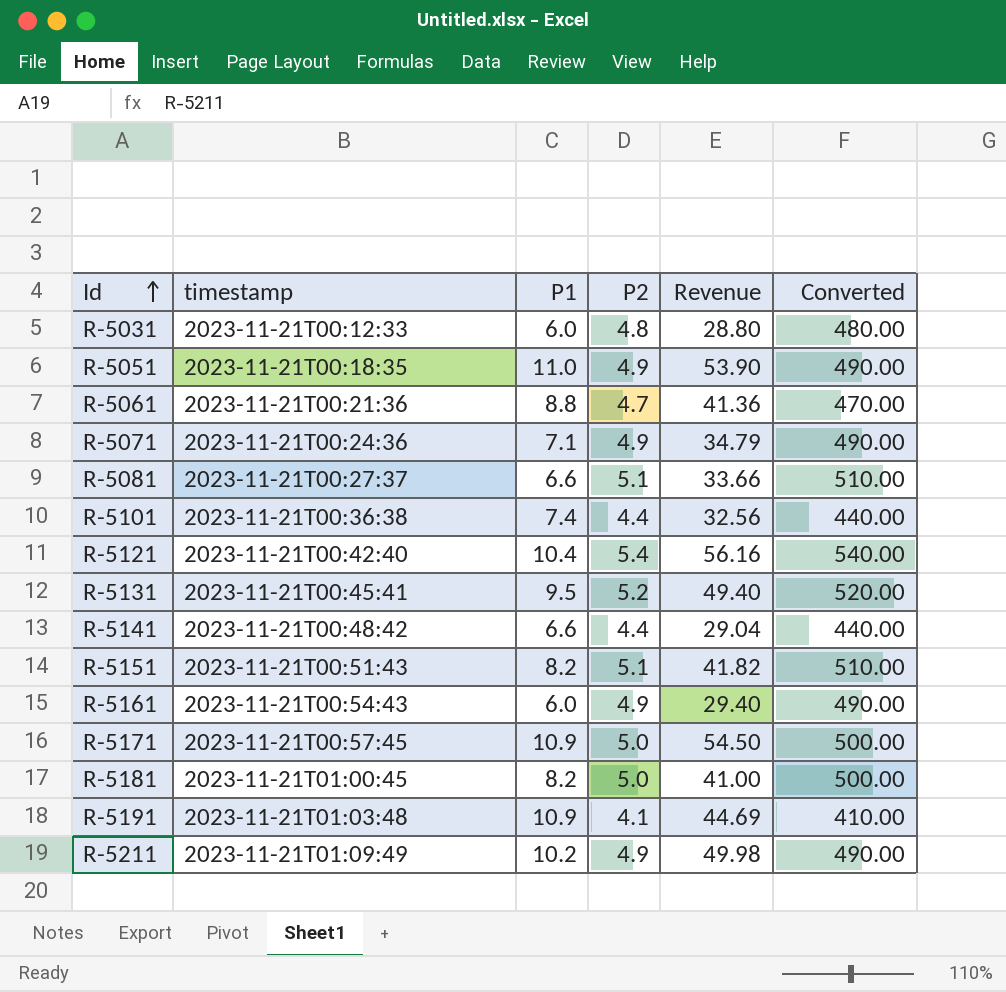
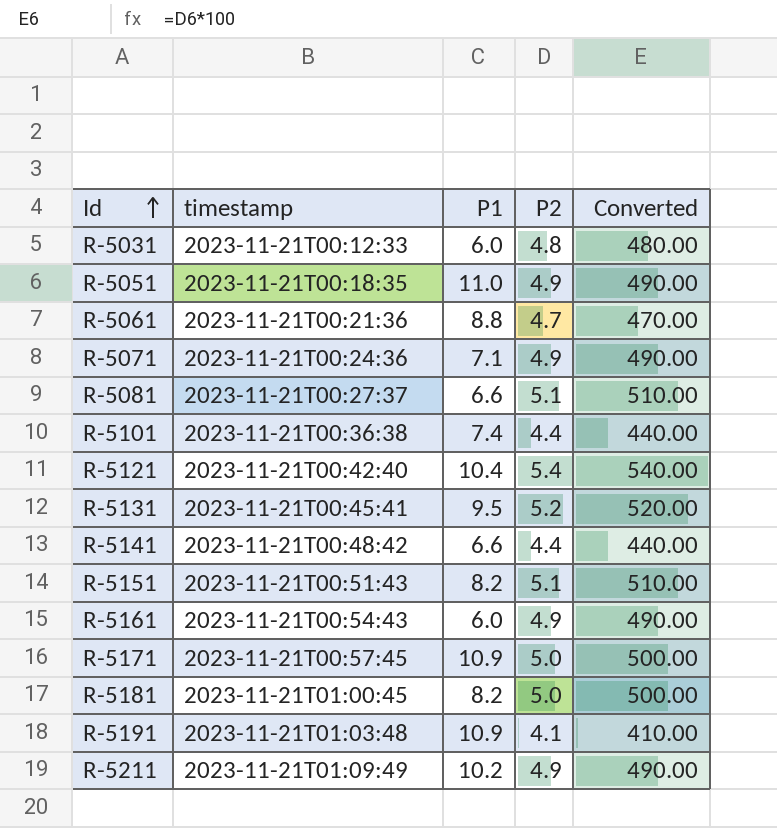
column Revenue | formula: [P1] * [P2] -> none

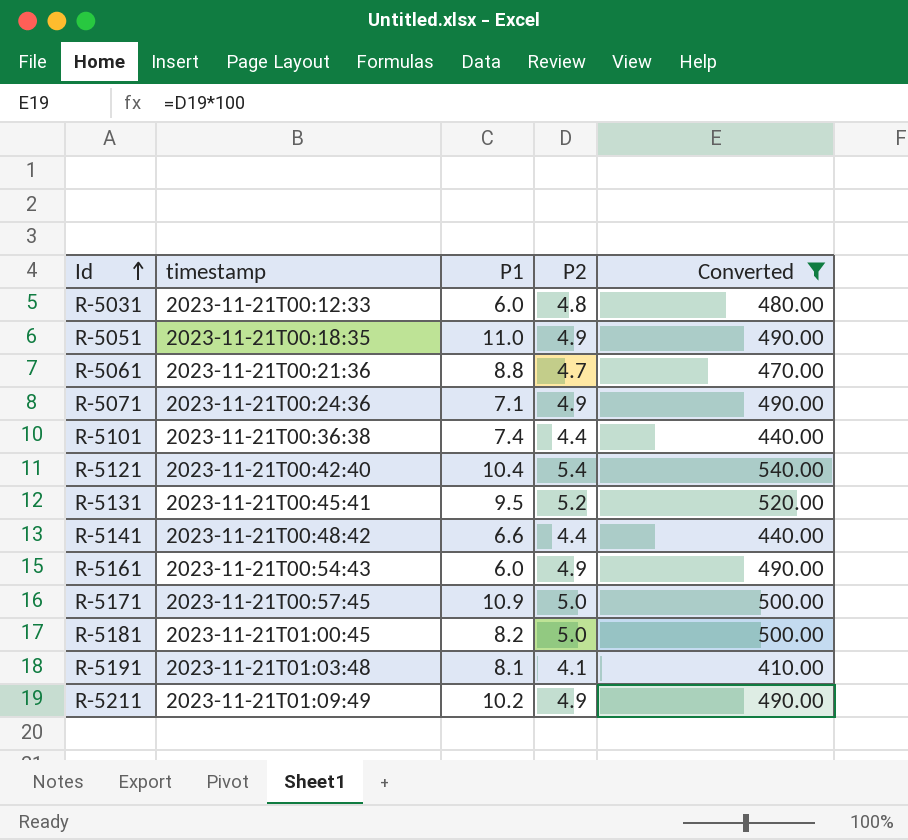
filter: none -> Converted != 510.00
R-5191 | P1: 10.9 -> 8.1

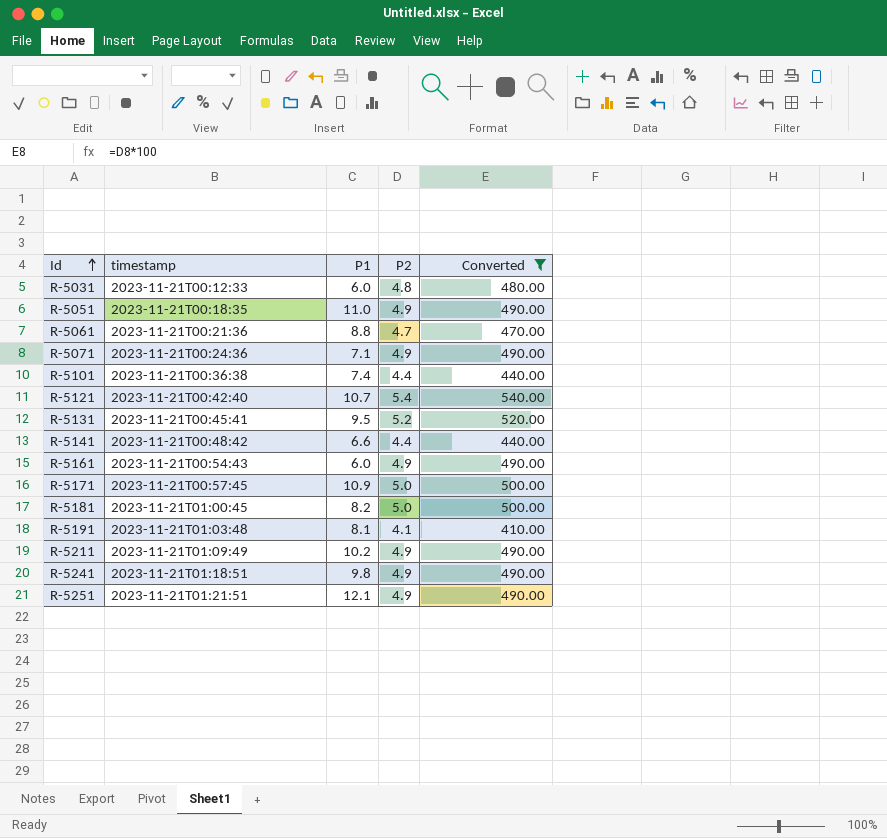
R-5121 | P1: 10.4 -> 10.7
row R-5241: none -> 2023-11-21T01:18:51 | 9.8 | 4.9 | 490.00
row R-5251: none -> 2023-11-21T01:21:51 | 12.1 | 4.9 | 490.00

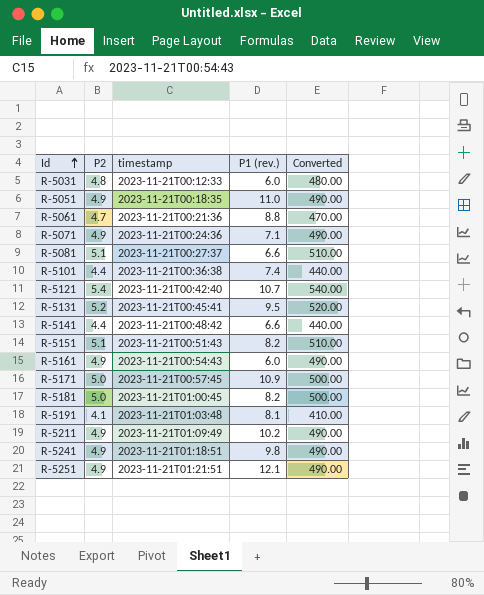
filter: Converted != 510.00 -> none
column P2 | position: 4 -> 2
column name: P1 -> P1 (rev.)

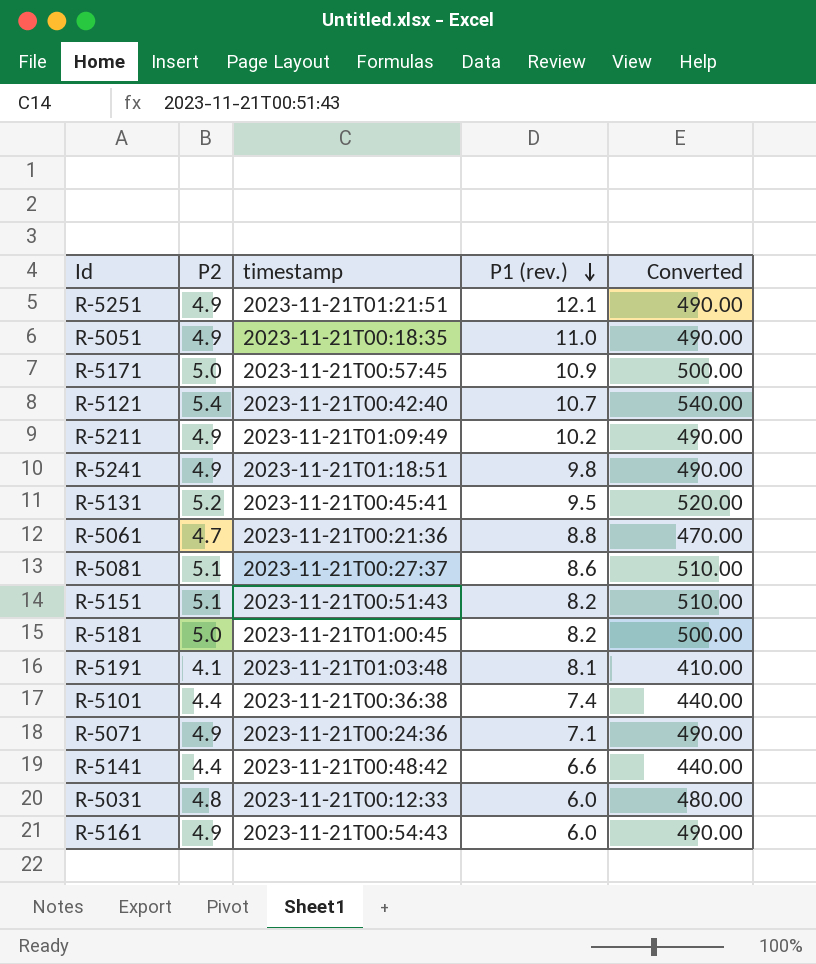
row order: Id ascending -> P1 (rev.) descending
R-5081 | P1 (rev.): 6.6 -> 8.6

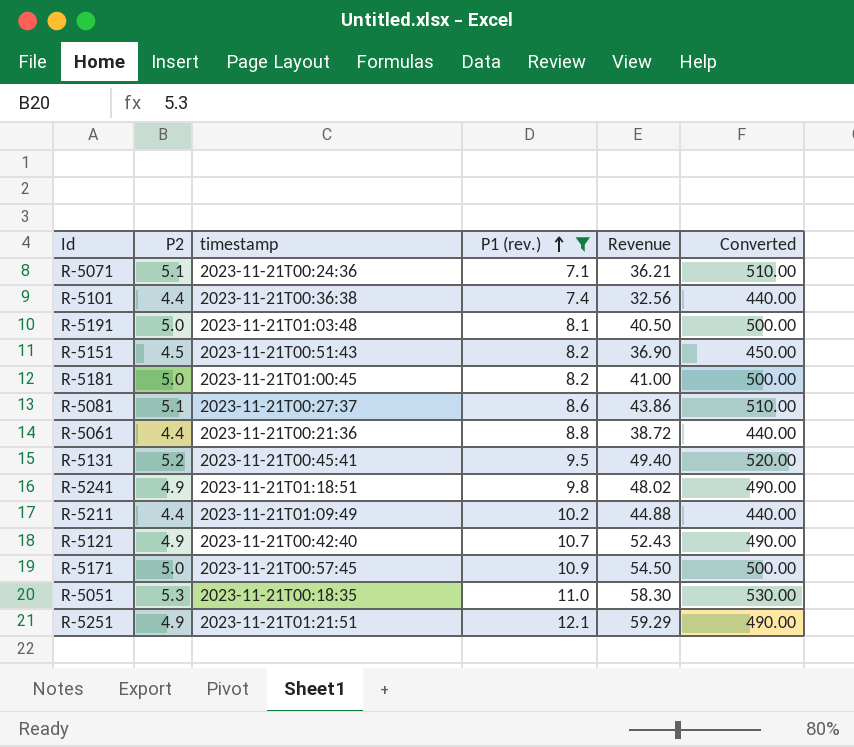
filter: none -> P1 (rev.) >= 7.1
row order: P1 (rev.) descending -> P1 (rev.) ascending
column Revenue | formula: none -> [P2] * [P1 (rev.)]
R-5071 | P2: 4.9 -> 5.1
R-5071 | Converted: 490.00 -> 510.00
R-5191 | P2: 4.1 -> 5.0
R-5191 | Converted: 410.00 -> 500.00
R-5151 | P2: 5.1 -> 4.5
R-5151 | Converted: 510.00 -> 450.00
R-5061 | P2: 4.7 -> 4.4
R-5061 | Converted: 470.00 -> 440.00
R-5211 | P2: 4.9 -> 4.4
R-5211 | Converted: 490.00 -> 440.00
R-5121 | P2: 5.4 -> 4.9
R-5121 | Converted: 540.00 -> 490.00
R-5051 | P2: 4.9 -> 5.3
R-5051 | Converted: 490.00 -> 530.00

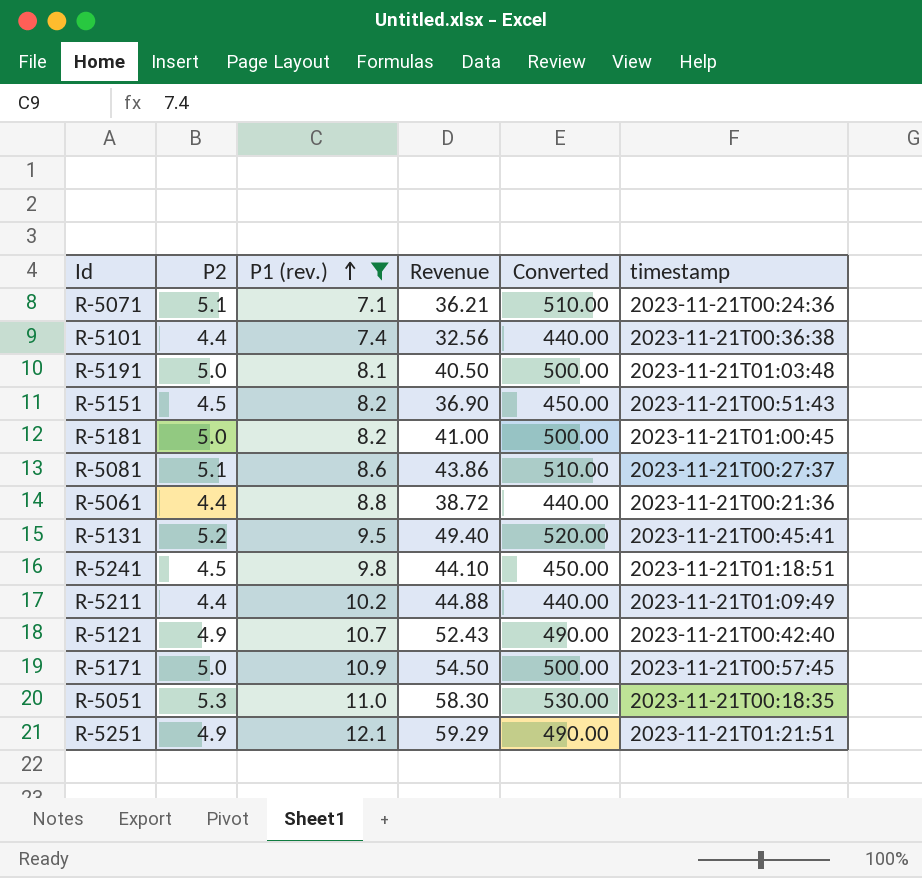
column timestamp | position: 3 -> 6
R-5241 | P2: 4.9 -> 4.5
R-5241 | Revenue: 48.02 -> 44.10
R-5241 | Converted: 490.00 -> 450.00

